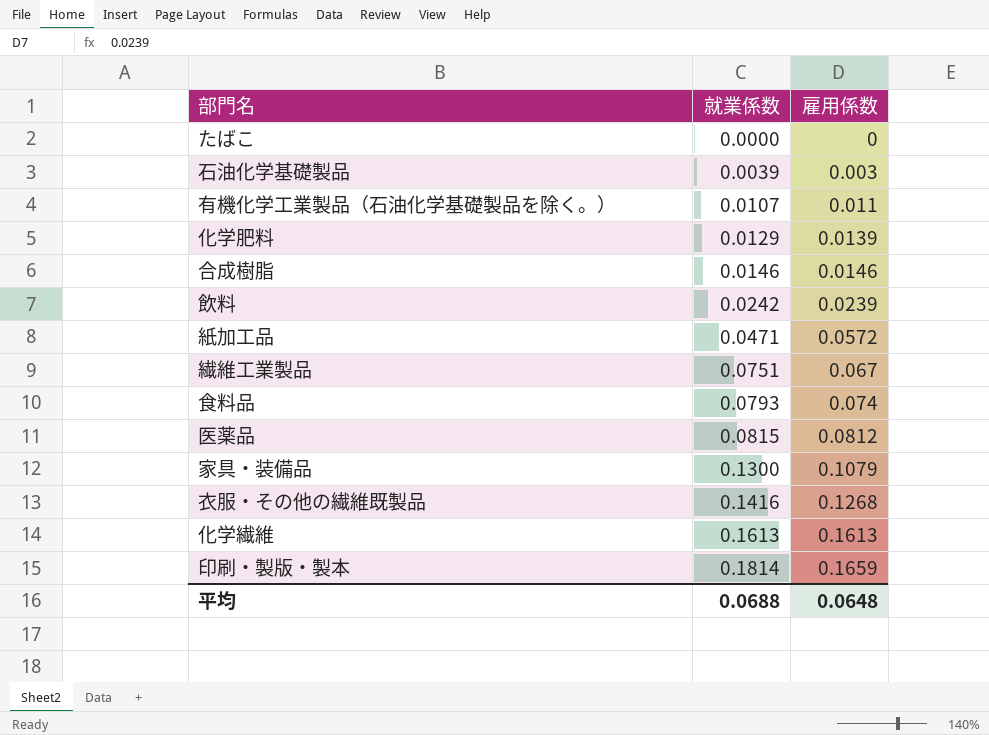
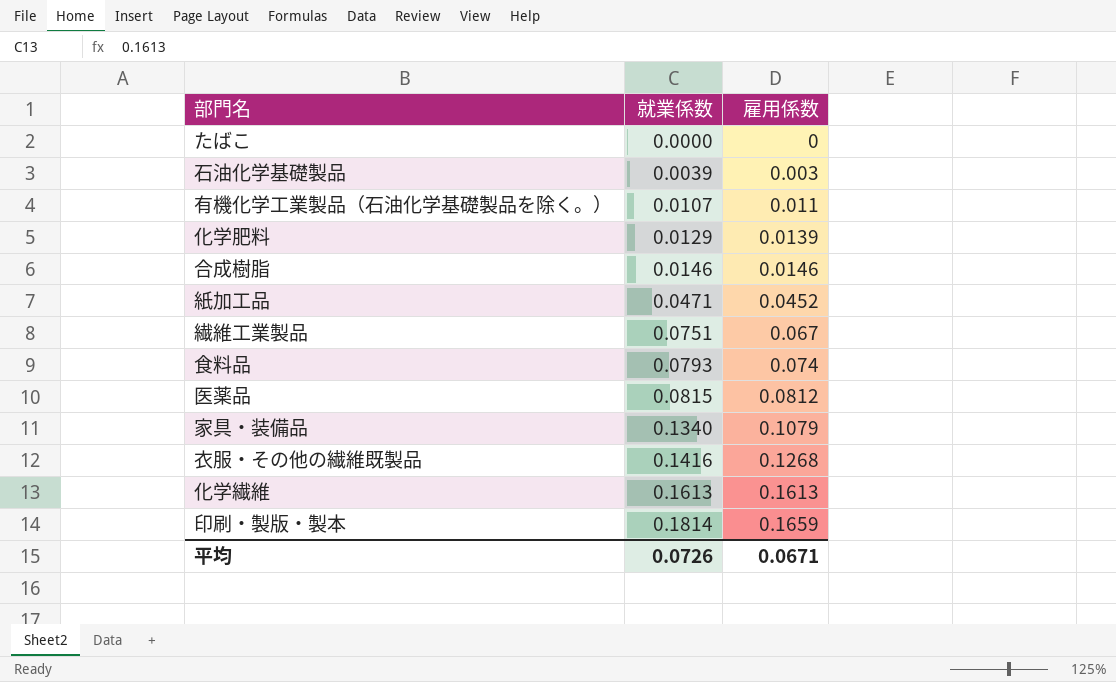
row 飲料: 0.0242 | 0.0239 -> none
紙加工品 | 雇用係数: 0.0572 -> 0.0452
家具・装備品 | 就業係数: 0.1300 -> 0.1340
平均 | 就業係数: 0.0688 -> 0.0726
平均 | 雇用係数: 0.0648 -> 0.0671

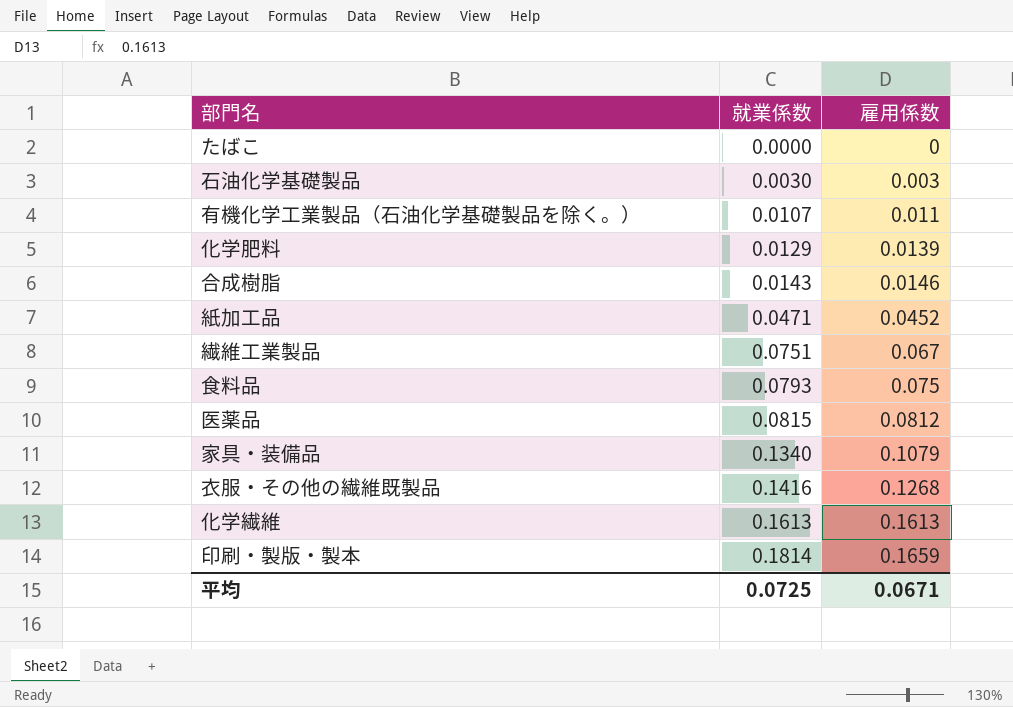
石油化学基礎製品 | 就業係数: 0.0039 -> 0.0030
合成樹脂 | 就業係数: 0.0146 -> 0.0143
食料品 | 雇用係数: 0.074 -> 0.075
平均 | 就業係数: 0.0726 -> 0.0725

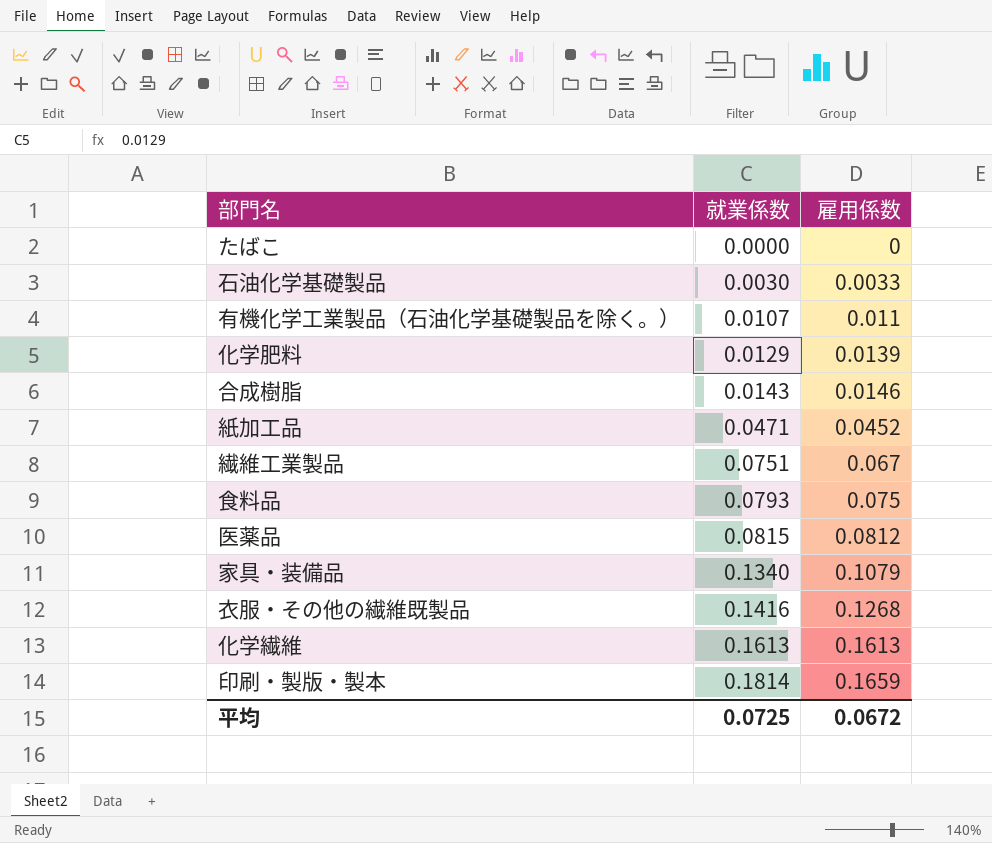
石油化学基礎製品 | 雇用係数: 0.003 -> 0.0033
平均 | 雇用係数: 0.0671 -> 0.0672

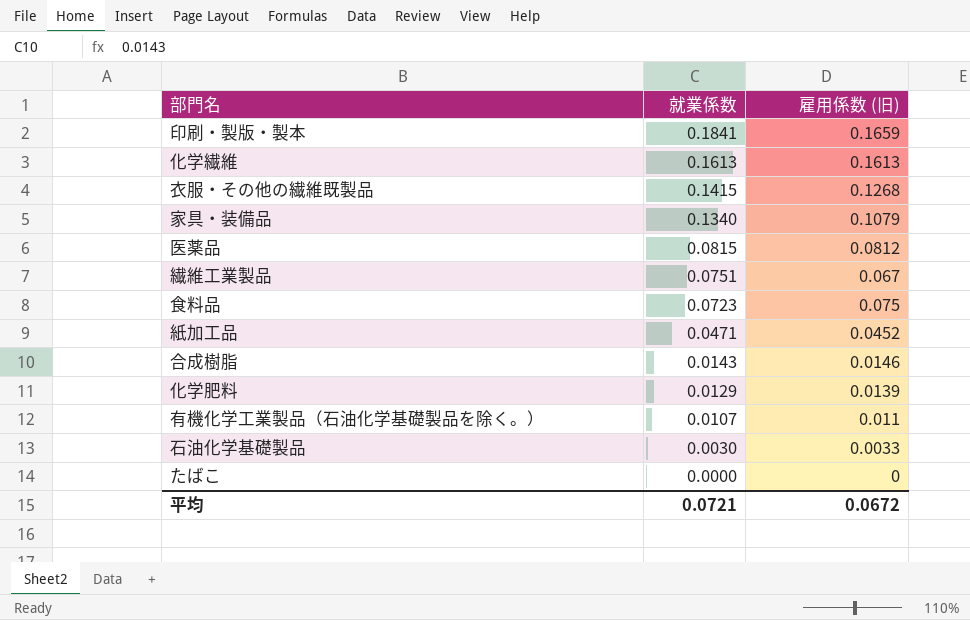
row order: 就業係数 ascending -> 就業係数 descending
column name: 雇用係数 -> 雇用係数 (旧)
印刷・製版・製本 | 就業係数: 0.1814 -> 0.1841
衣服・その他の繊維既製品 | 就業係数: 0.1416 -> 0.1415
食料品 | 就業係数: 0.0793 -> 0.0723
平均 | 就業係数: 0.0725 -> 0.0721

